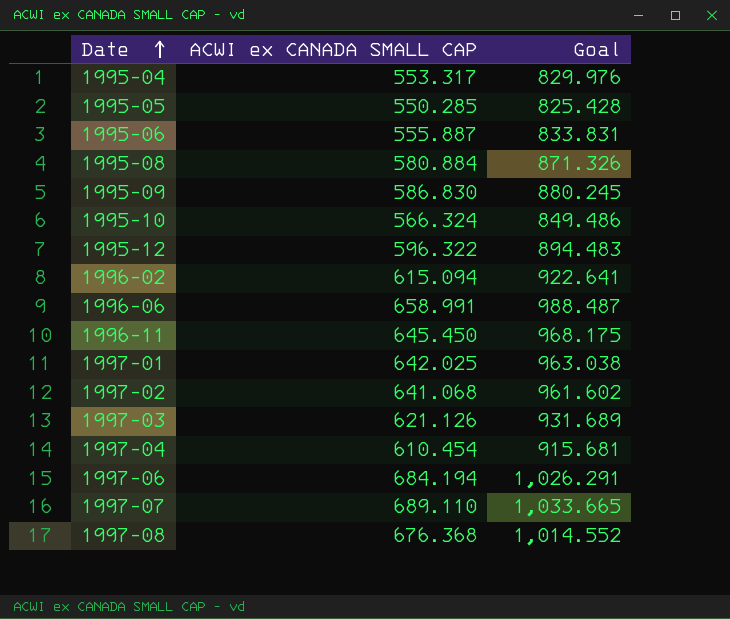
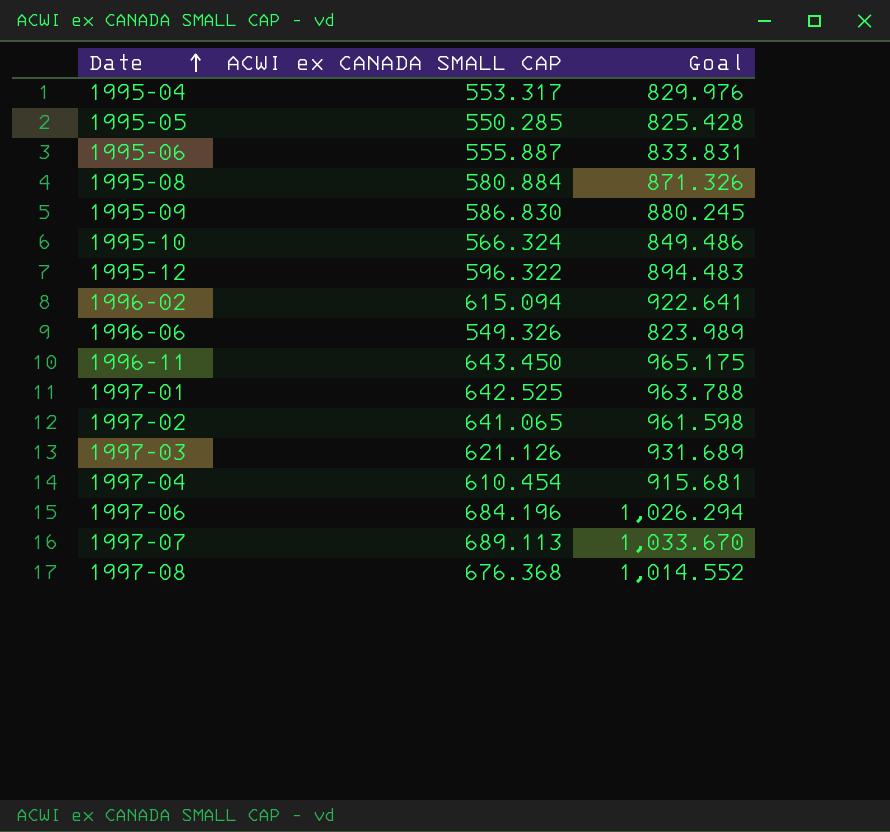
1996-06 | ACWI ex CANADA SMALL CAP: 658.991 -> 549.326
1996-06 | Goal: 988.487 -> 823.989
1996-11 | ACWI ex CANADA SMALL CAP: 645.450 -> 643.450
1996-11 | Goal: 968.175 -> 965.175
1997-01 | ACWI ex CANADA SMALL CAP: 642.025 -> 642.525
1997-01 | Goal: 963.038 -> 963.788
1997-02 | ACWI ex CANADA SMALL CAP: 641.068 -> 641.065
1997-02 | Goal: 961.602 -> 961.598
1997-06 | ACWI ex CANADA SMALL CAP: 684.194 -> 684.196
1997-06 | Goal: 1,026.291 -> 1,026.294
1997-07 | ACWI ex CANADA SMALL CAP: 689.110 -> 689.113
1997-07 | Goal: 1,033.665 -> 1,033.670

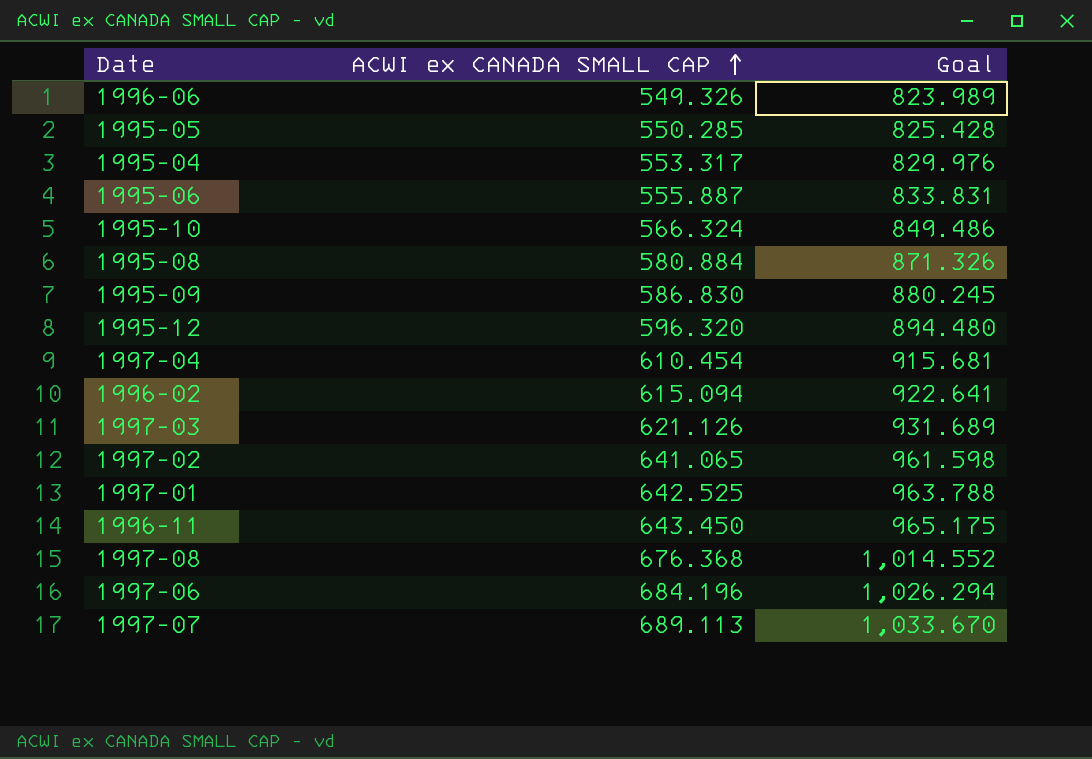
row order: Date ascending -> ACWI ex CANADA SMALL CAP ascending
1995-12 | ACWI ex CANADA SMALL CAP: 596.322 -> 596.320
1995-12 | Goal: 894.483 -> 894.480

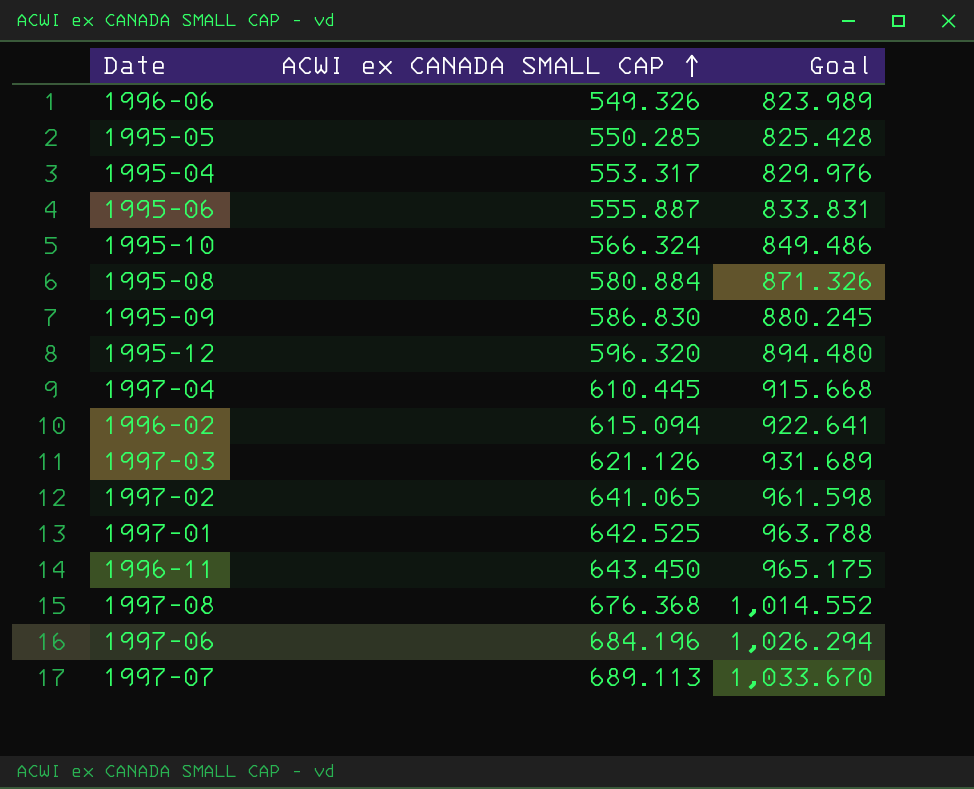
1997-04 | ACWI ex CANADA SMALL CAP: 610.454 -> 610.445
1997-04 | Goal: 915.681 -> 915.668

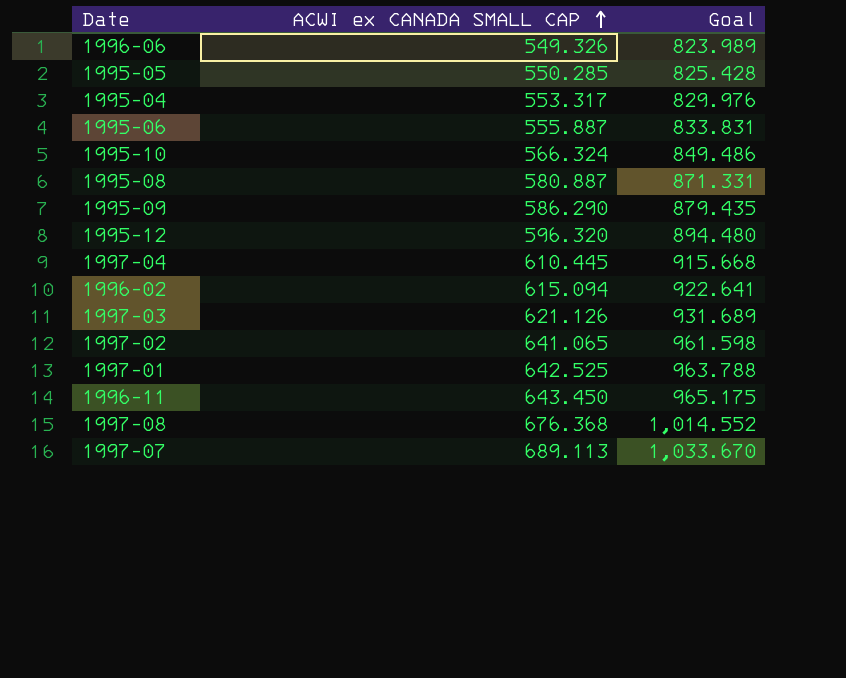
row 1997-06: 684.196 | 1,026.294 -> none
1995-08 | ACWI ex CANADA SMALL CAP: 580.884 -> 580.887
1995-08 | Goal: 871.326 -> 871.331
1995-09 | ACWI ex CANADA SMALL CAP: 586.830 -> 586.290
1995-09 | Goal: 880.245 -> 879.435

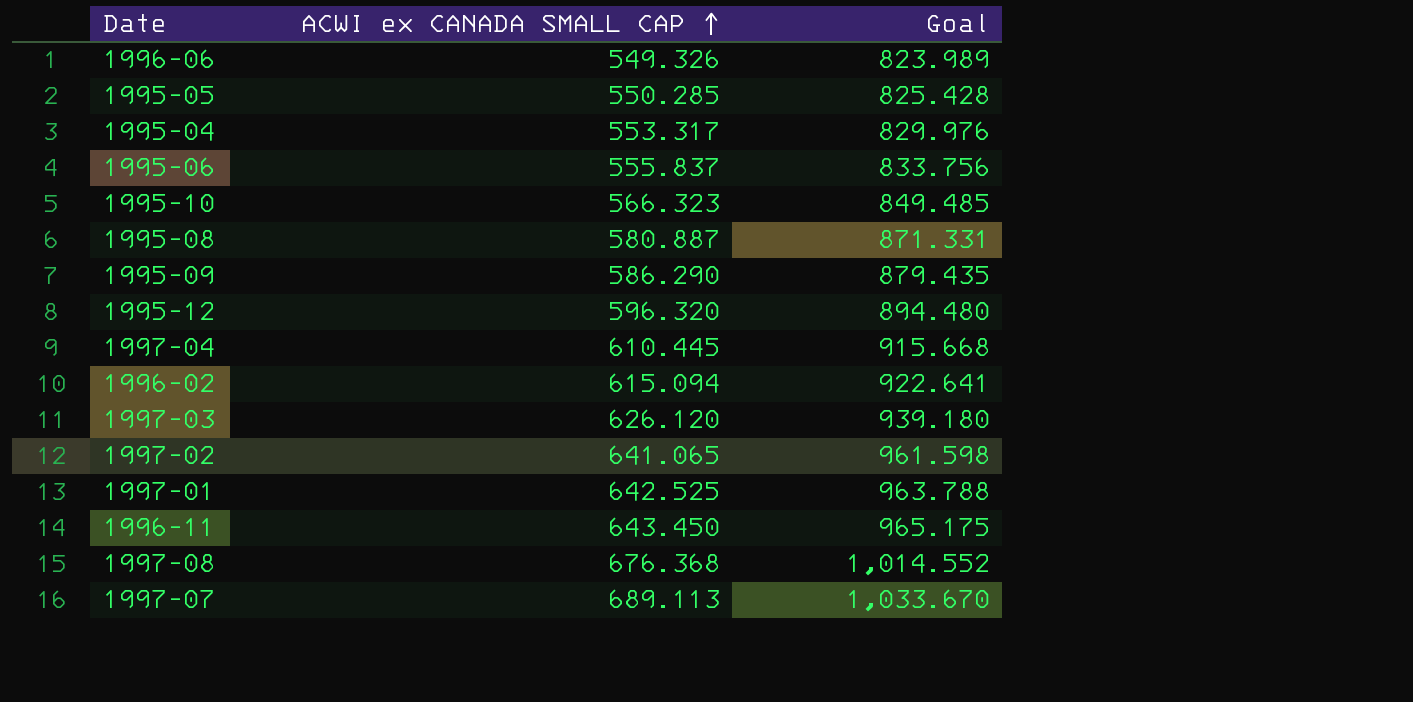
1995-06 | ACWI ex CANADA SMALL CAP: 555.887 -> 555.837
1995-06 | Goal: 833.831 -> 833.756
1995-10 | ACWI ex CANADA SMALL CAP: 566.324 -> 566.323
1995-10 | Goal: 849.486 -> 849.485
1997-03 | ACWI ex CANADA SMALL CAP: 621.126 -> 626.120
1997-03 | Goal: 931.689 -> 939.180

